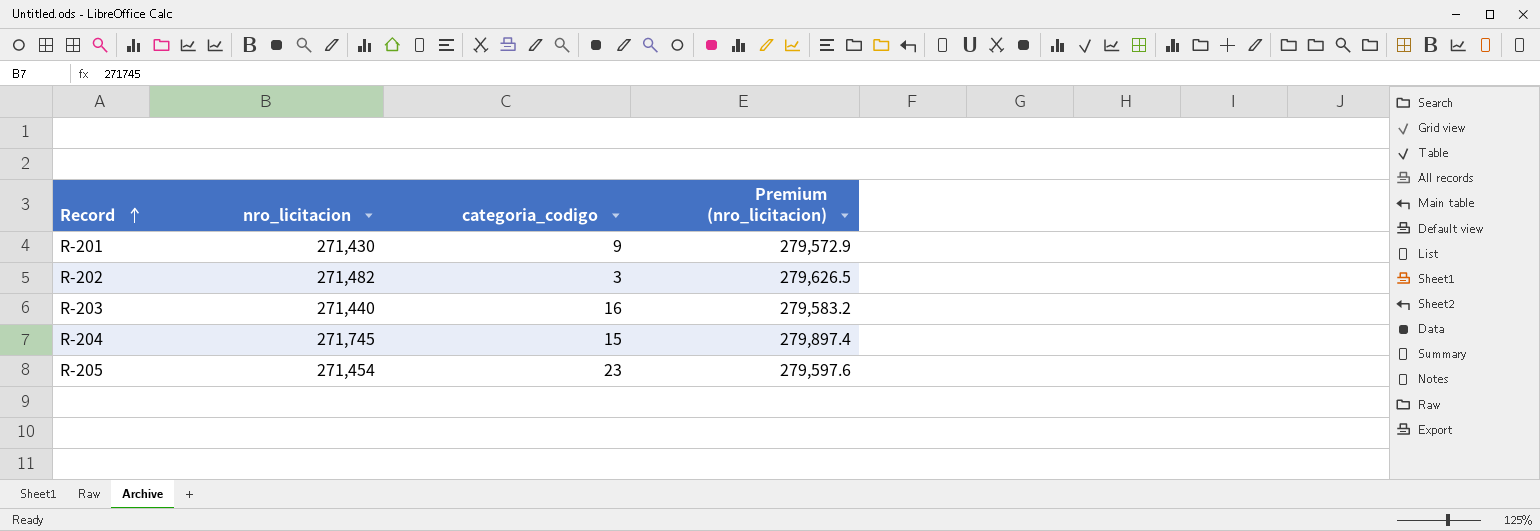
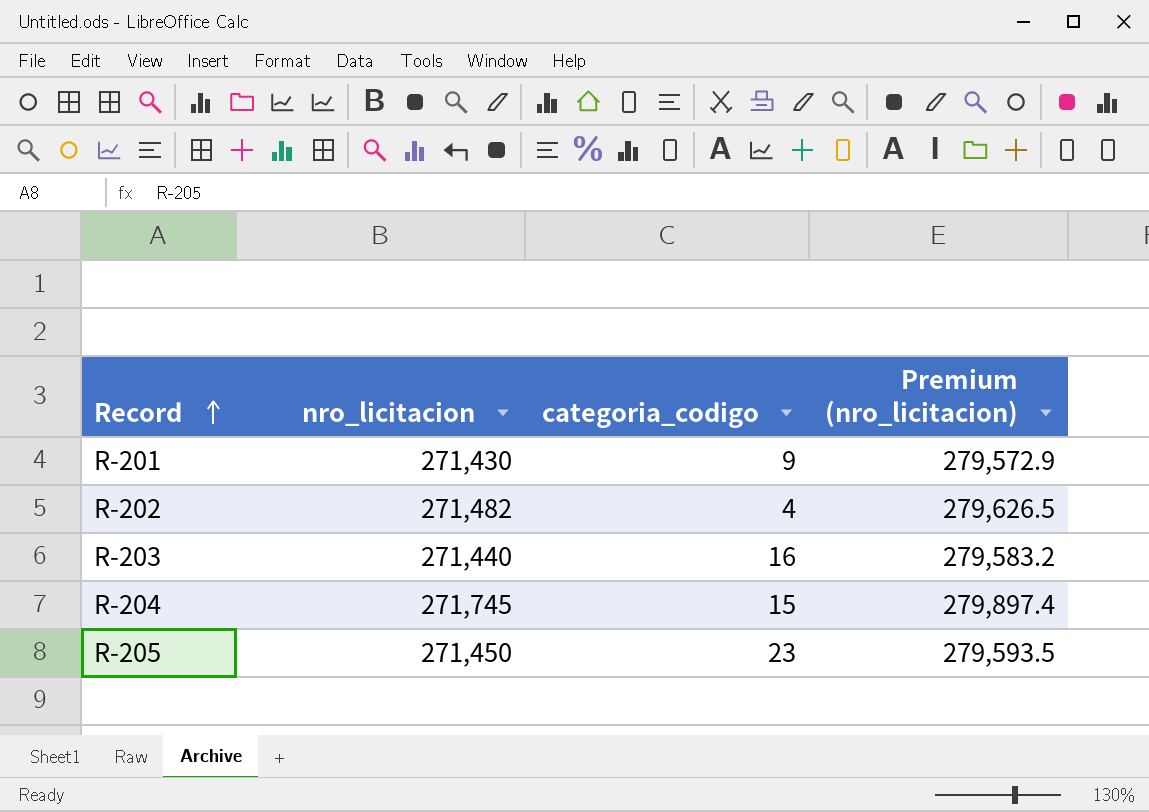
R-202 | categoria_codigo: 3 -> 4
R-205 | nro_licitacion: 271,454 -> 271,450
R-205 | Premium (nro_licitacion): 279,597.6 -> 279,593.5

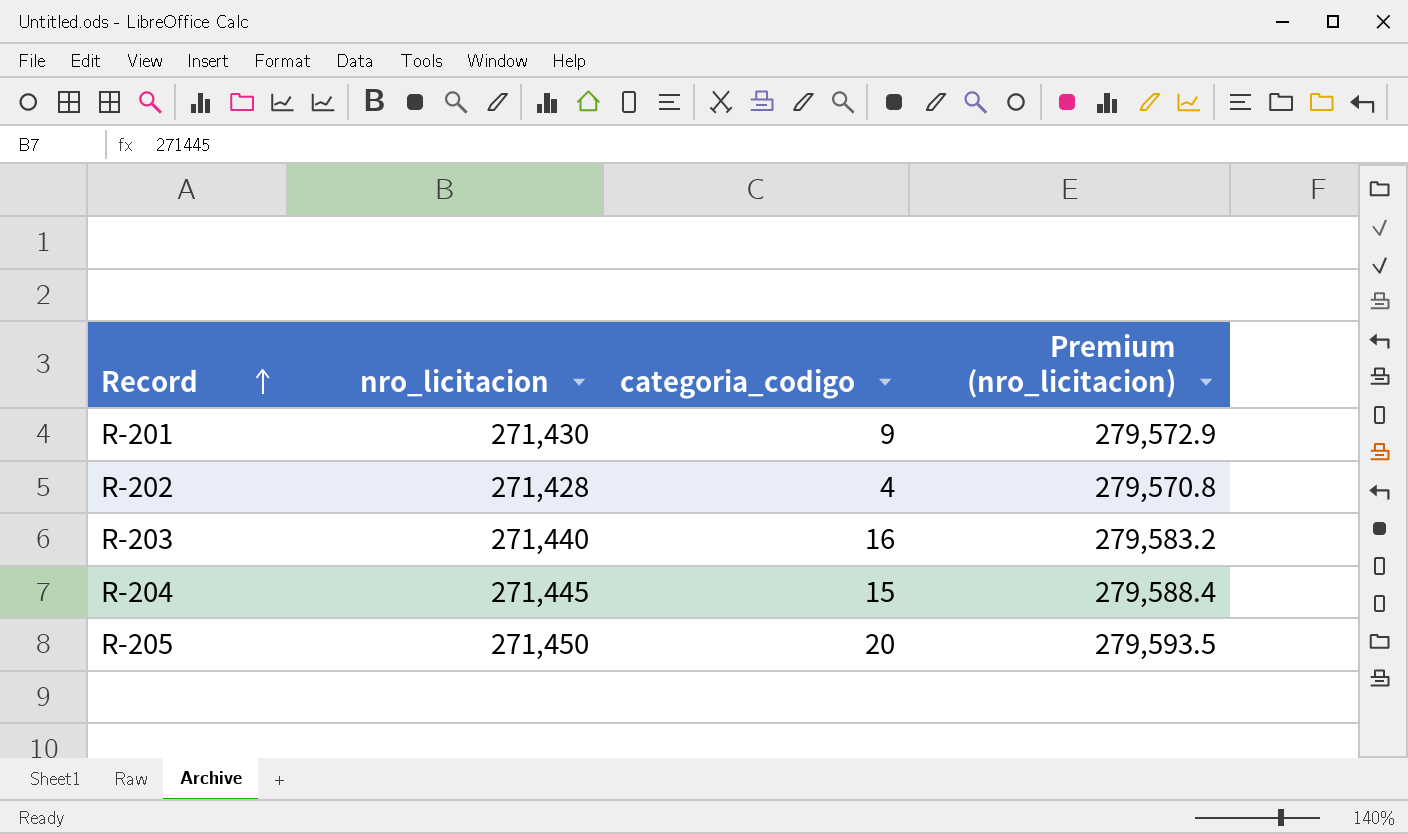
R-202 | nro_licitacion: 271,482 -> 271,428
R-202 | Premium (nro_licitacion): 279,626.5 -> 279,570.8
R-204 | nro_licitacion: 271,745 -> 271,445
R-204 | Premium (nro_licitacion): 279,897.4 -> 279,588.4
R-205 | categoria_codigo: 23 -> 20

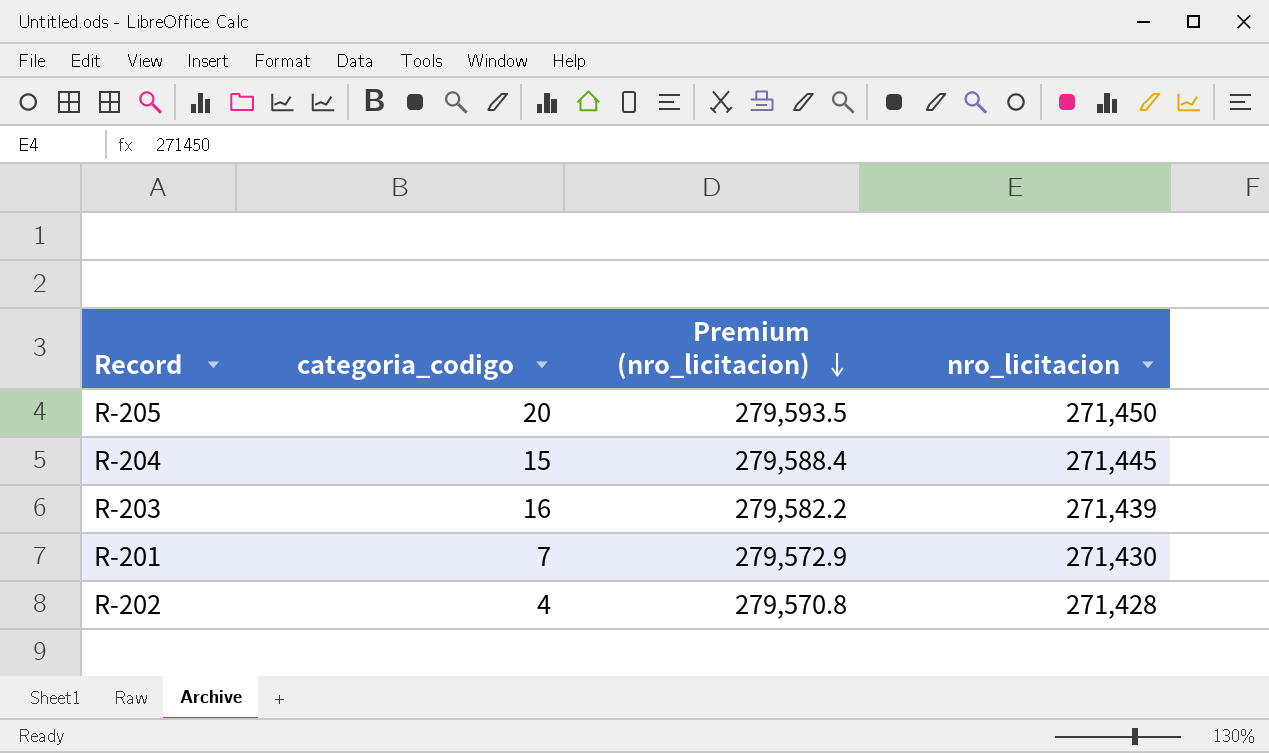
row order: Record ascending -> Premium (nro_licitacion) descending
column nro_licitacion | position: 2 -> 4
R-203 | Premium (nro_licitacion): 279,583.2 -> 279,582.2
R-203 | nro_licitacion: 271,440 -> 271,439
R-201 | categoria_codigo: 9 -> 7

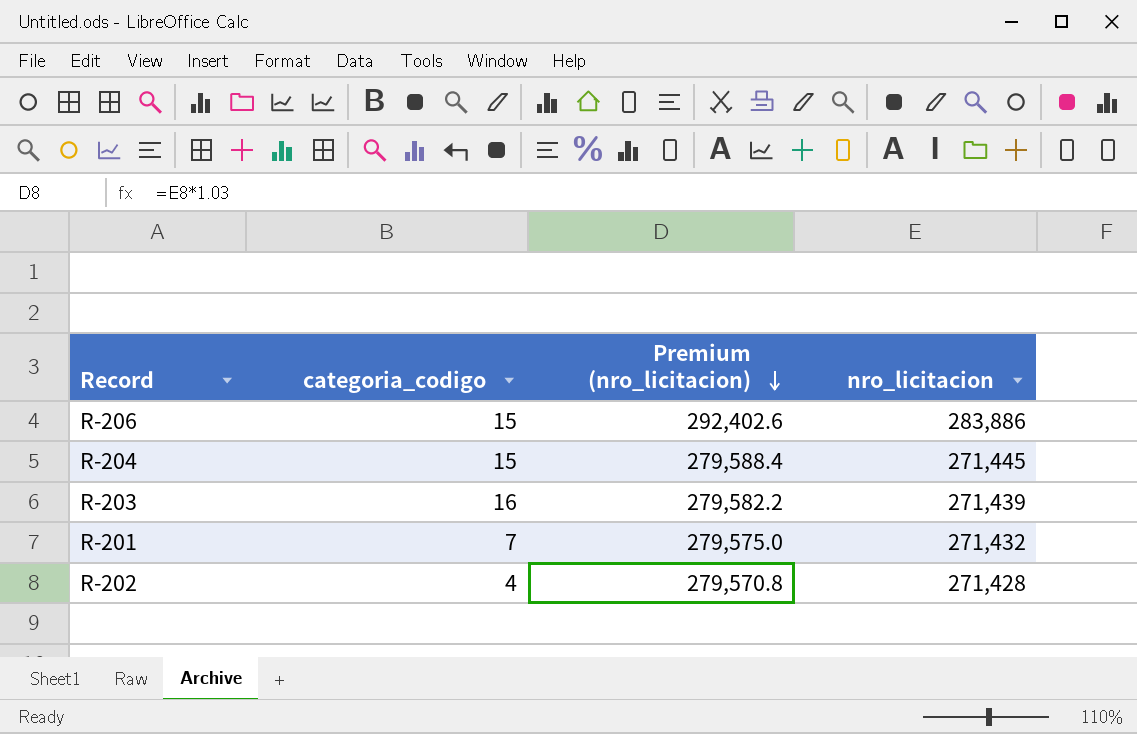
row R-205: 20 | 279,593.5 | 271,450 -> none
row R-206: none -> 15 | 292,402.6 | 283,886
R-201 | Premium (nro_licitacion): 279,572.9 -> 279,575.0
R-201 | nro_licitacion: 271,430 -> 271,432

